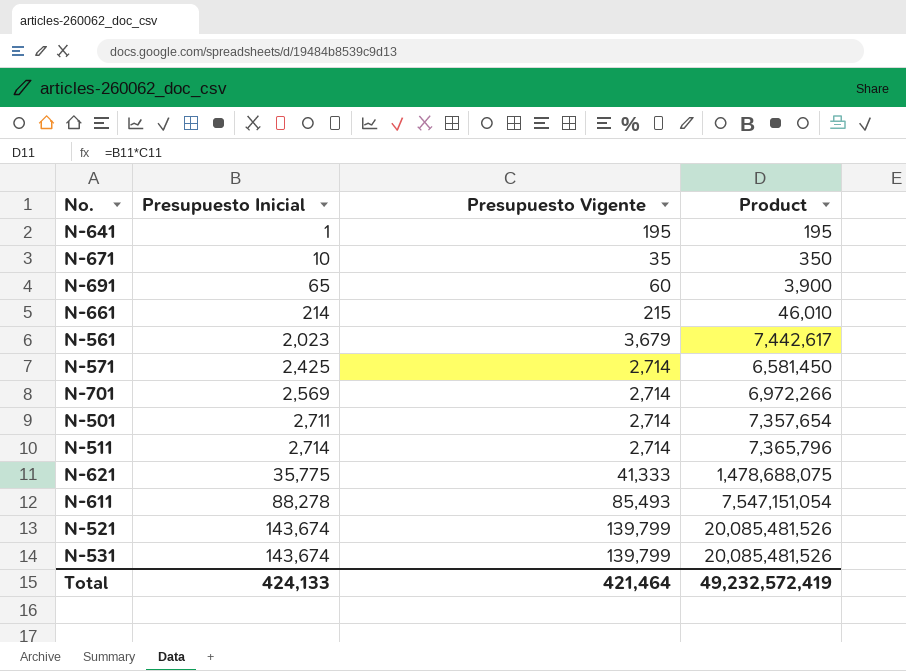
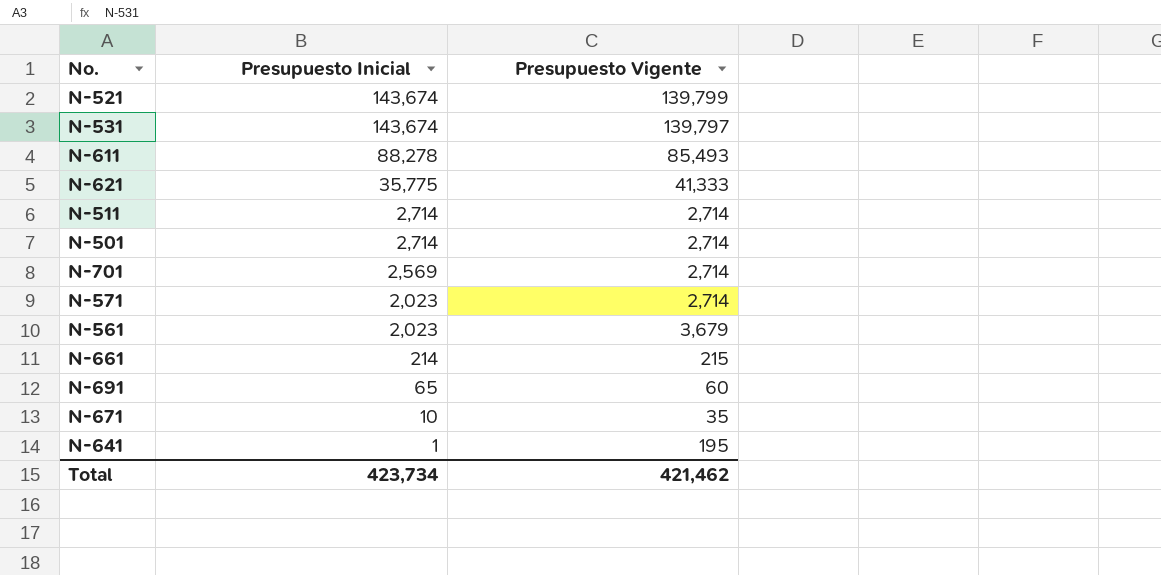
row order: Presupuesto Inicial ascending -> Presupuesto Inicial descending
column Product | formula: [Presupuesto Inicial] * [Presupuesto Vigente] -> none
N-531 | Presupuesto Vigente: 139,799 -> 139,797
N-501 | Presupuesto Inicial: 2,711 -> 2,714
N-571 | Presupuesto Inicial: 2,425 -> 2,023
Total | Presupuesto Inicial: 424,133 -> 423,734
Total | Presupuesto Vigente: 421,464 -> 421,462

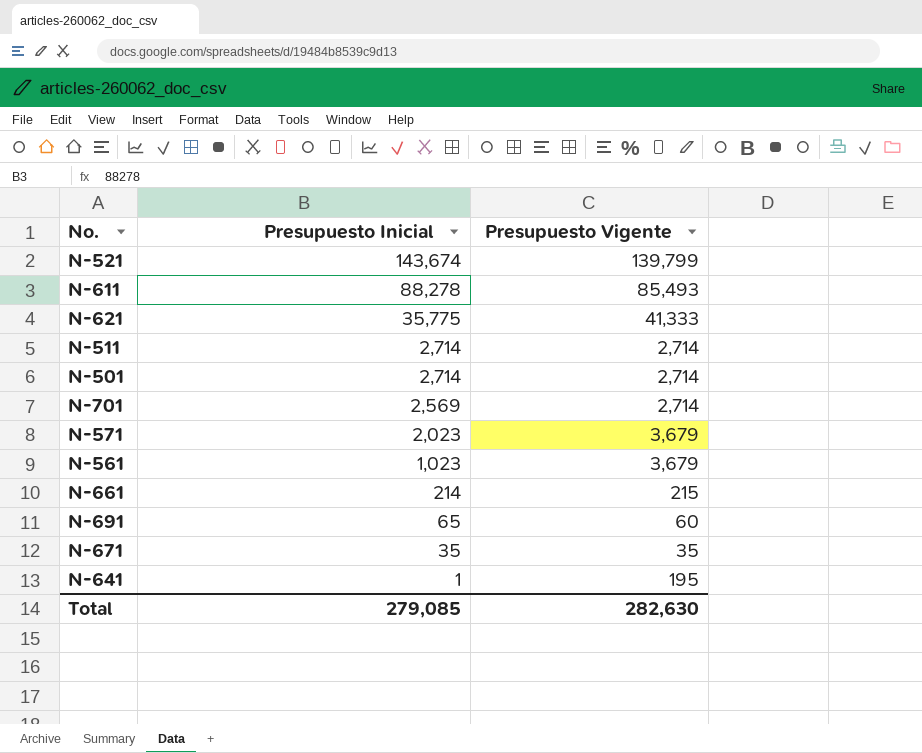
row N-531: 143,674 | 139,797 -> none
N-571 | Presupuesto Vigente: 2,714 -> 3,679
N-561 | Presupuesto Inicial: 2,023 -> 1,023
N-671 | Presupuesto Inicial: 10 -> 35
Total | Presupuesto Inicial: 423,734 -> 279,085
Total | Presupuesto Vigente: 421,462 -> 282,630

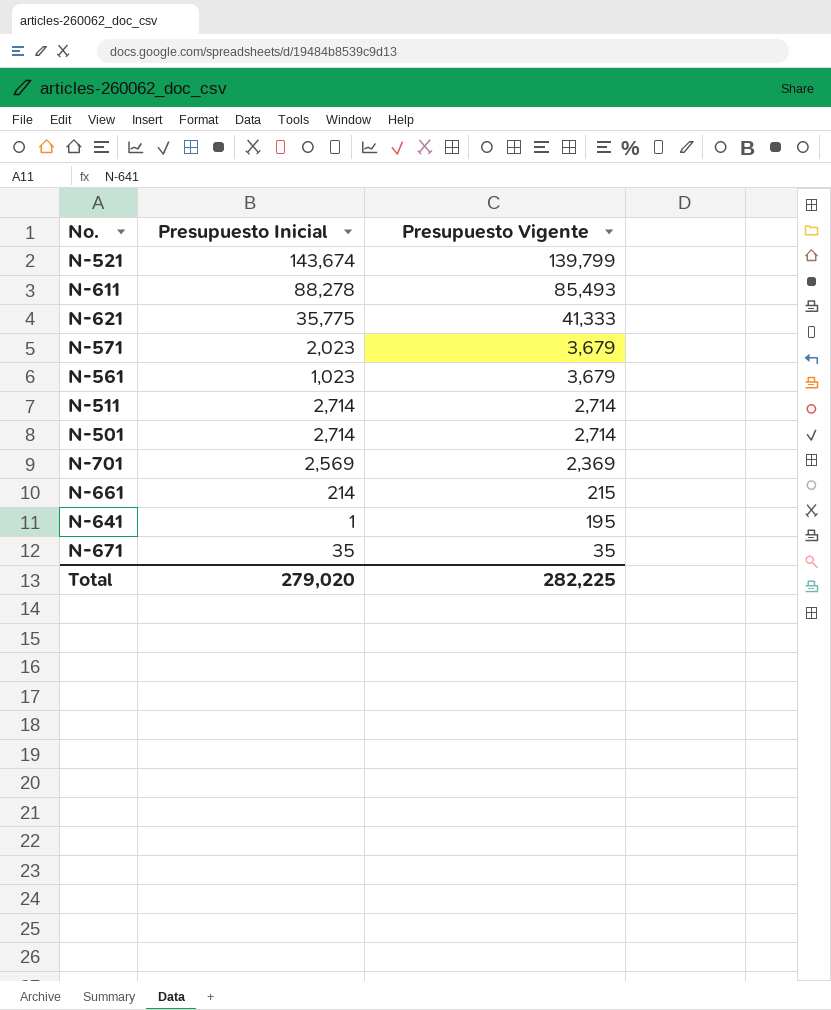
row order: Presupuesto Inicial descending -> Presupuesto Vigente descending
row N-691: 65 | 60 -> none
N-701 | Presupuesto Vigente: 2,714 -> 2,369
Total | Presupuesto Inicial: 279,085 -> 279,020
Total | Presupuesto Vigente: 282,630 -> 282,225

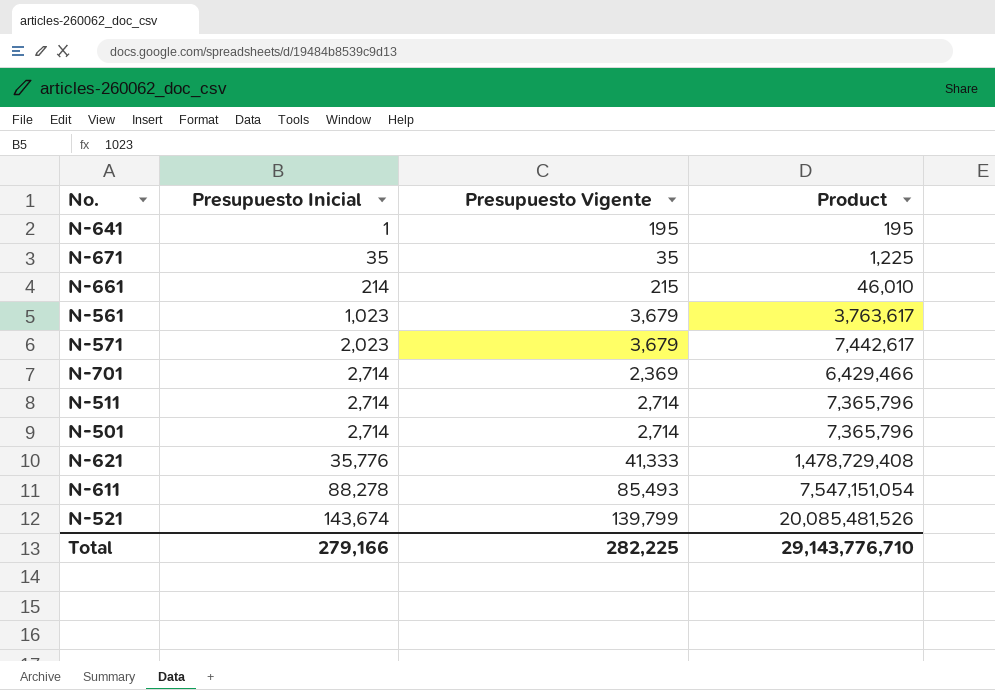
row order: Presupuesto Vigente descending -> Presupuesto Inicial ascending
column Product | formula: none -> [Presupuesto Inicial] * [Presupuesto Vigente]
N-701 | Presupuesto Inicial: 2,569 -> 2,714
N-621 | Presupuesto Inicial: 35,775 -> 35,776
Total | Presupuesto Inicial: 279,020 -> 279,166

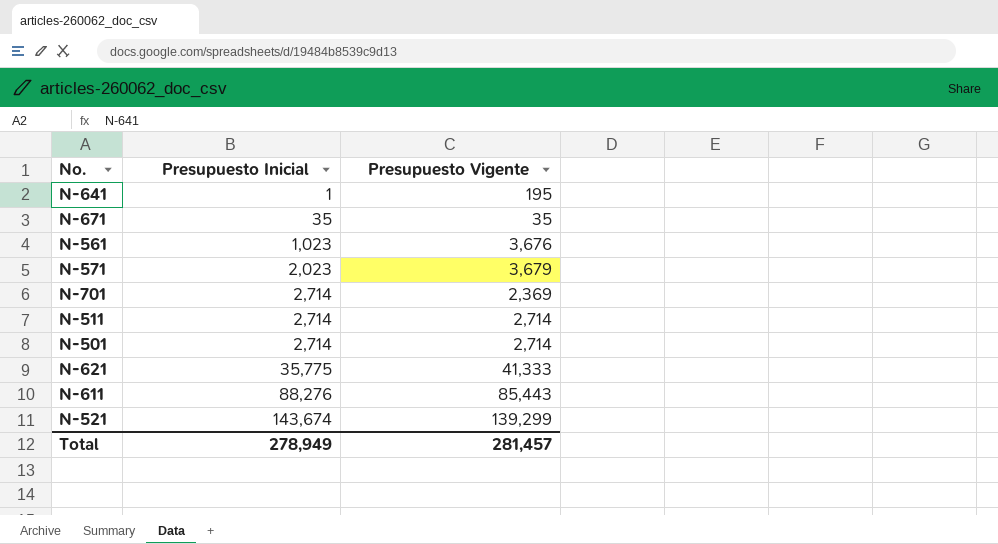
column Product | formula: [Presupuesto Inicial] * [Presupuesto Vigente] -> none
row N-661: 214 | 215 | 46,010 -> none
N-561 | Presupuesto Vigente: 3,679 -> 3,676
N-621 | Presupuesto Inicial: 35,776 -> 35,775
N-611 | Presupuesto Inicial: 88,278 -> 88,276
N-611 | Presupuesto Vigente: 85,493 -> 85,443
N-521 | Presupuesto Vigente: 139,799 -> 139,299
Total | Presupuesto Inicial: 279,166 -> 278,949
Total | Presupuesto Vigente: 282,225 -> 281,457

